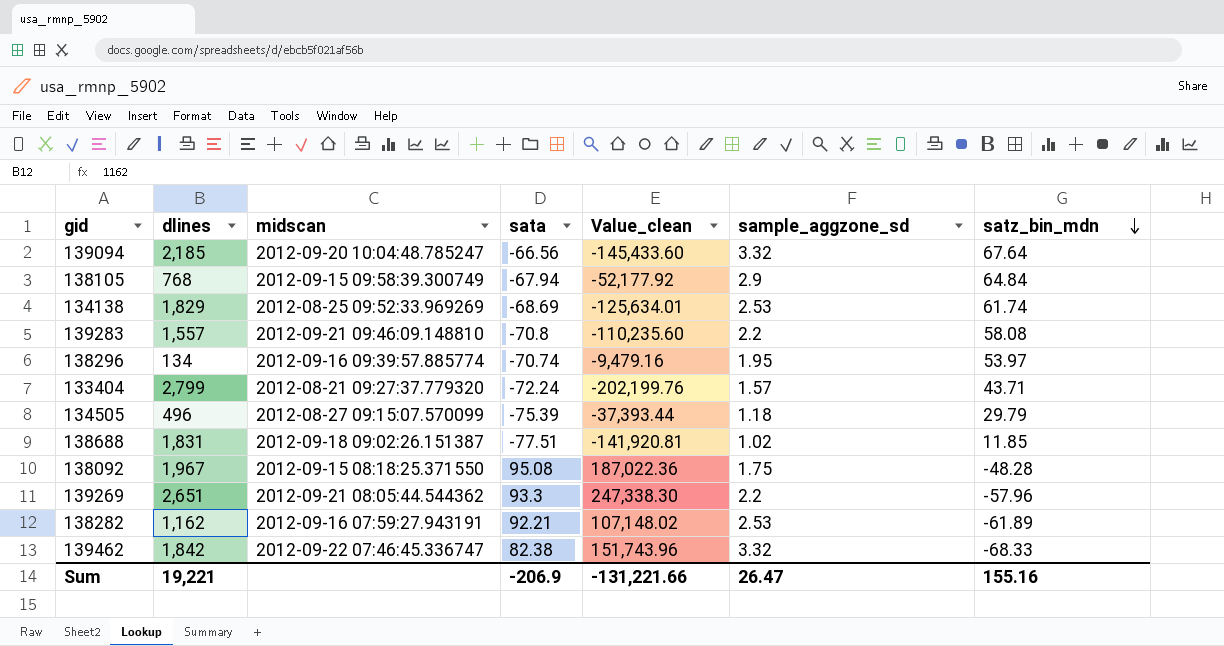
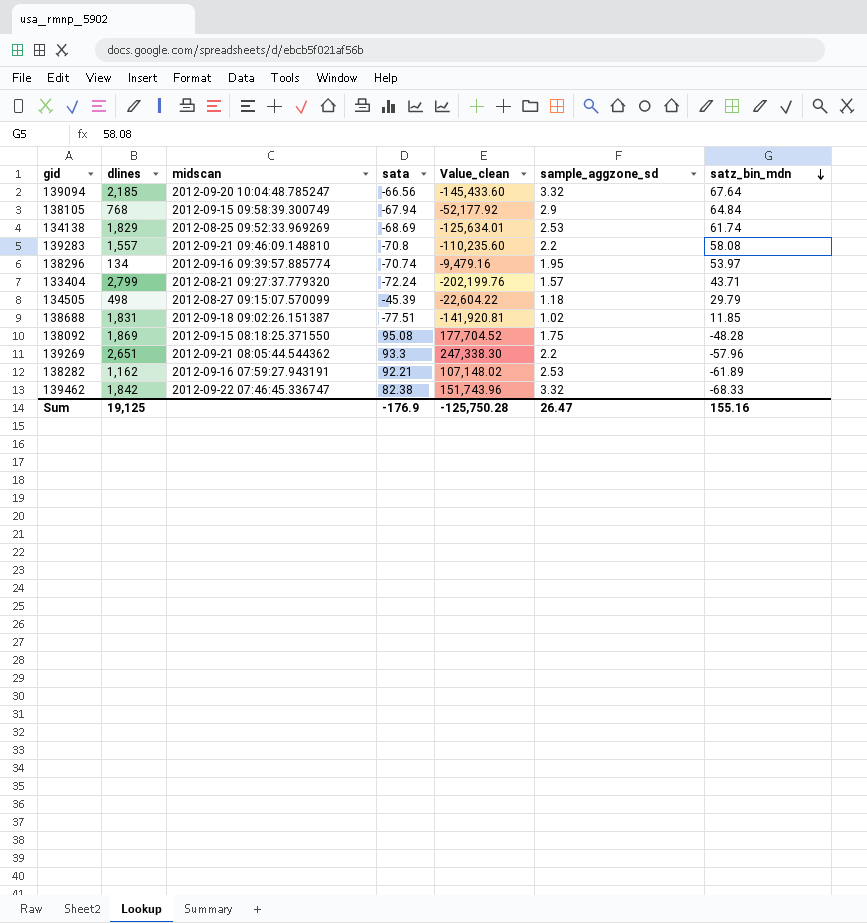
134505 | dlines: 496 -> 498
134505 | sata: -75.39 -> -45.39
134505 | Value_clean: -37,393.44 -> -22,604.22
138092 | dlines: 1,967 -> 1,869
138092 | Value_clean: 187,022.36 -> 177,704.52
Sum | dlines: 19,221 -> 19,125
Sum | sata: -206.9 -> -176.9
Sum | Value_clean: -131,221.66 -> -125,750.28

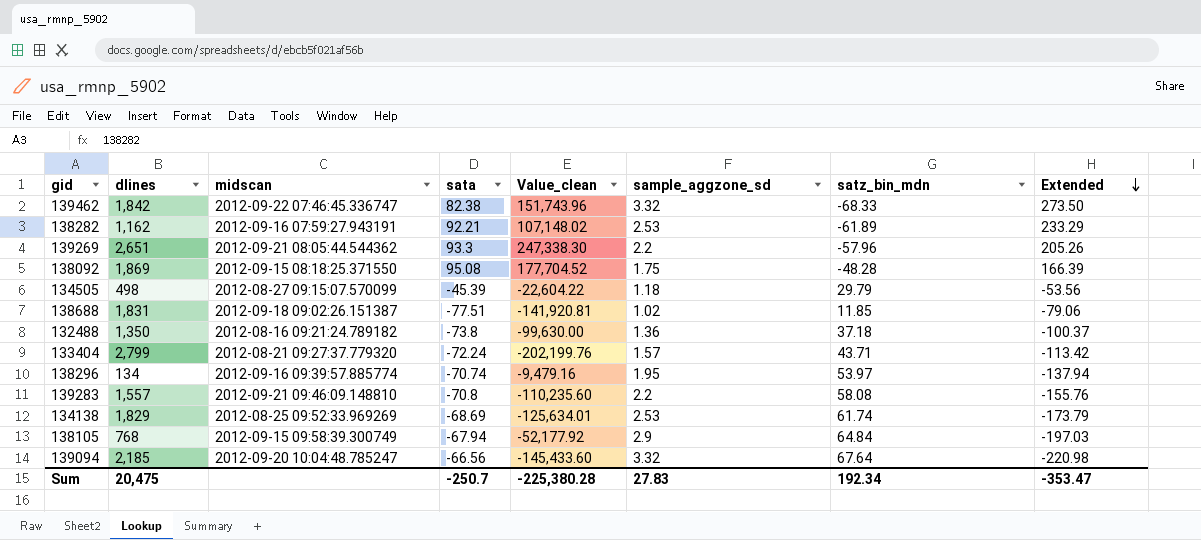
row order: satz_bin_mdn descending -> Extended descending
column Extended | formula: none -> [sata] * [sample_aggzone_sd]
row 132488: none -> 1,350 | 2012-08-16 09:21:24.789182 | -73.8 | -99,630.00 | 1.36 | 37.18 | -100.37
Sum | dlines: 19,125 -> 20,475
Sum | sata: -176.9 -> -250.7
Sum | Value_clean: -125,750.28 -> -225,380.28
Sum | sample_aggzone_sd: 26.47 -> 27.83
Sum | satz_bin_mdn: 155.16 -> 192.34

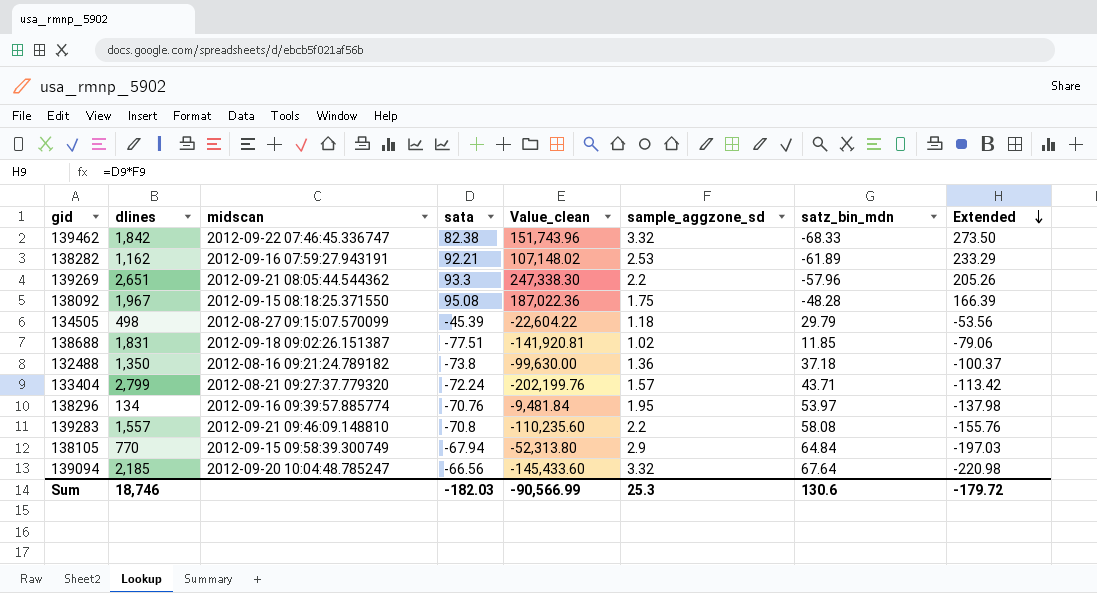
row 134138: 1,829 | 2012-08-25 09:52:33.969269 | -68.69 | -125,634.01 | 2.53 | 61.74 | -173.79 -> none
138092 | dlines: 1,869 -> 1,967
138092 | Value_clean: 177,704.52 -> 187,022.36
138296 | sata: -70.74 -> -70.76
138296 | Value_clean: -9,479.16 -> -9,481.84
138296 | Extended: -137.94 -> -137.98
138105 | dlines: 768 -> 770
138105 | Value_clean: -52,177.92 -> -52,313.80
Sum | dlines: 20,475 -> 18,746
Sum | sata: -250.7 -> -182.03
Sum | Value_clean: -225,380.28 -> -90,566.99
Sum | sample_aggzone_sd: 27.83 -> 25.3
Sum | satz_bin_mdn: 192.34 -> 130.6
Sum | Extended: -353.47 -> -179.72

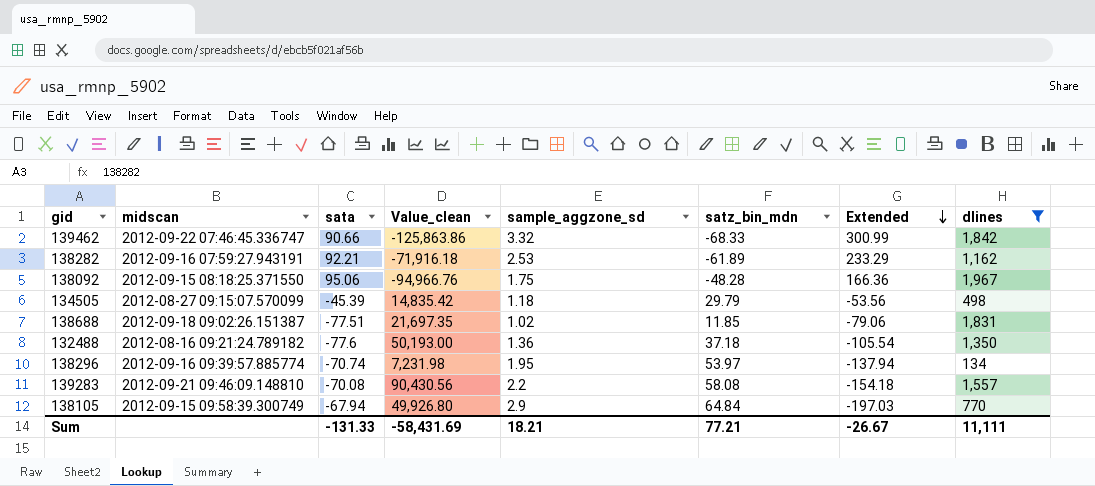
filter: none -> dlines <= 1,967
column Value_clean | formula: [dlines] * [sata] -> [satz_bin_mdn] * [dlines]
column dlines | position: 2 -> 8
139462 | sata: 82.38 -> 90.66
139462 | Extended: 273.50 -> 300.99
138092 | sata: 95.08 -> 95.06
138092 | Extended: 166.39 -> 166.36
132488 | sata: -73.8 -> -77.6
132488 | Extended: -100.37 -> -105.54
138296 | sata: -70.76 -> -70.74
138296 | Extended: -137.98 -> -137.94
139283 | sata: -70.8 -> -70.08
139283 | Extended: -155.76 -> -154.18
Sum | sata: -182.03 -> -131.33
Sum | Value_clean: -90,566.99 -> -58,431.69
Sum | sample_aggzone_sd: 25.3 -> 18.21
Sum | satz_bin_mdn: 130.6 -> 77.21
Sum | Extended: -179.72 -> -26.67
Sum | dlines: 18,746 -> 11,111

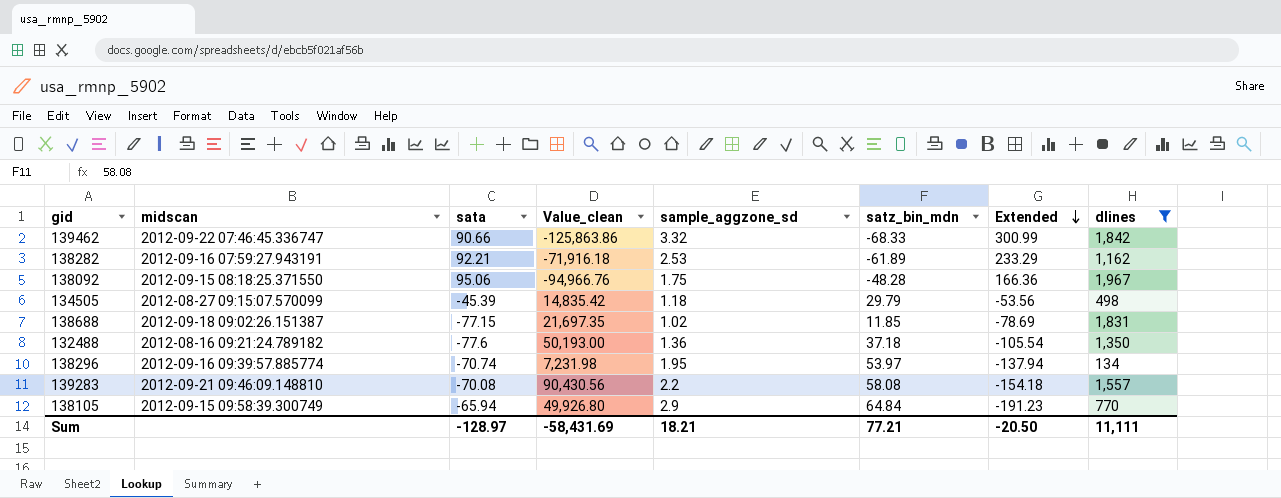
138688 | sata: -77.51 -> -77.15
138688 | Extended: -79.06 -> -78.69
138105 | sata: -67.94 -> -65.94
138105 | Extended: -197.03 -> -191.23
Sum | sata: -131.33 -> -128.97
Sum | Extended: -26.67 -> -20.50

